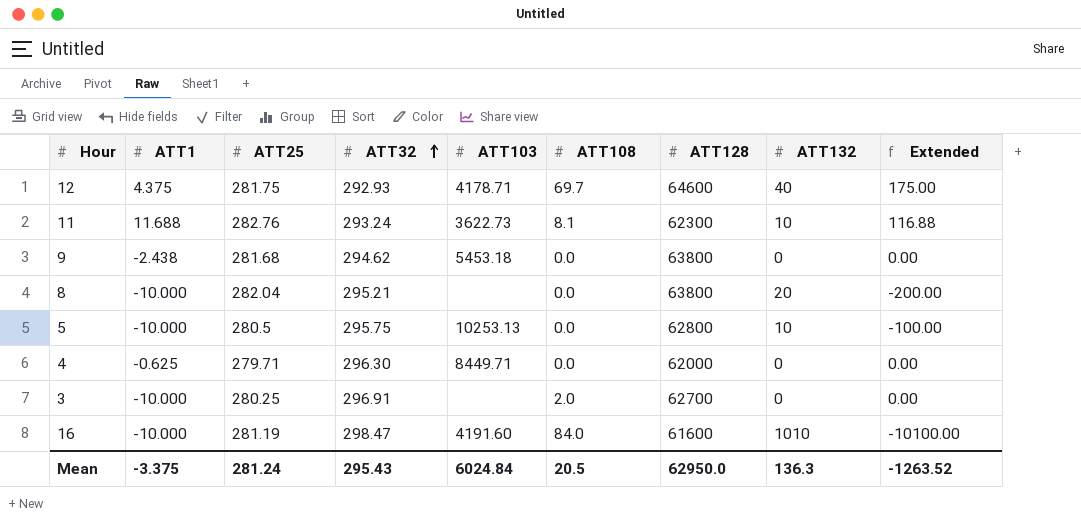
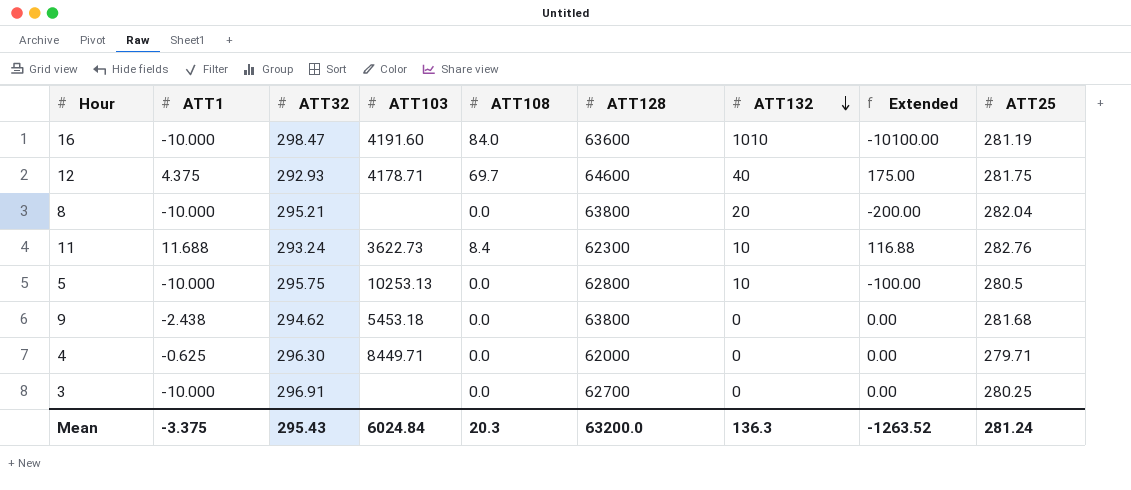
row order: ATT32 ascending -> ATT132 descending
column ATT25 | position: 3 -> 9
16 | ATT128: 61600 -> 63600
11 | ATT108: 8.1 -> 8.4
3 | ATT108: 2.0 -> 0.0
Mean | ATT108: 20.5 -> 20.3
Mean | ATT128: 62950.0 -> 63200.0

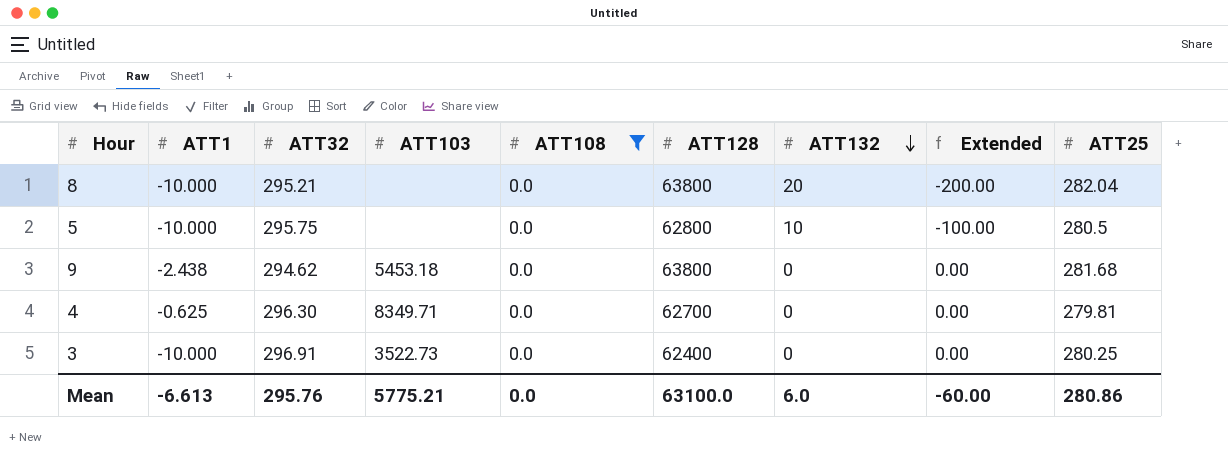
filter: none -> ATT108 = 0.0
5 | ATT103: 10253.13 -> none
4 | ATT103: 8449.71 -> 8349.71
4 | ATT128: 62000 -> 62700
4 | ATT25: 279.71 -> 279.81
3 | ATT103: none -> 3522.73
3 | ATT128: 62700 -> 62400
Mean | ATT1: -3.375 -> -6.613
Mean | ATT32: 295.43 -> 295.76
Mean | ATT103: 6024.84 -> 5775.21
Mean | ATT108: 20.3 -> 0.0
Mean | ATT128: 63200.0 -> 63100.0
Mean | ATT132: 136.3 -> 6.0
Mean | Extended: -1263.52 -> -60.00
Mean | ATT25: 281.24 -> 280.86

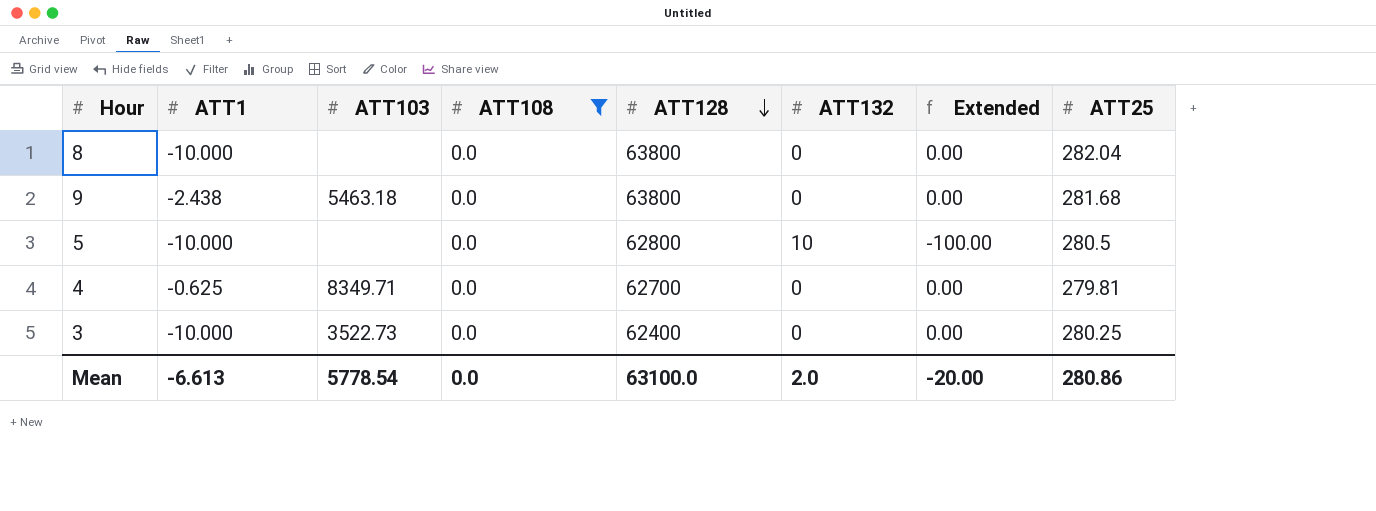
row order: ATT132 descending -> ATT128 descending
column ATT32 | position: 3 -> none
8 | ATT132: 20 -> 0
8 | Extended: -200.00 -> 0.00
9 | ATT103: 5453.18 -> 5463.18
Mean | ATT103: 5775.21 -> 5778.54
Mean | ATT132: 6.0 -> 2.0
Mean | Extended: -60.00 -> -20.00

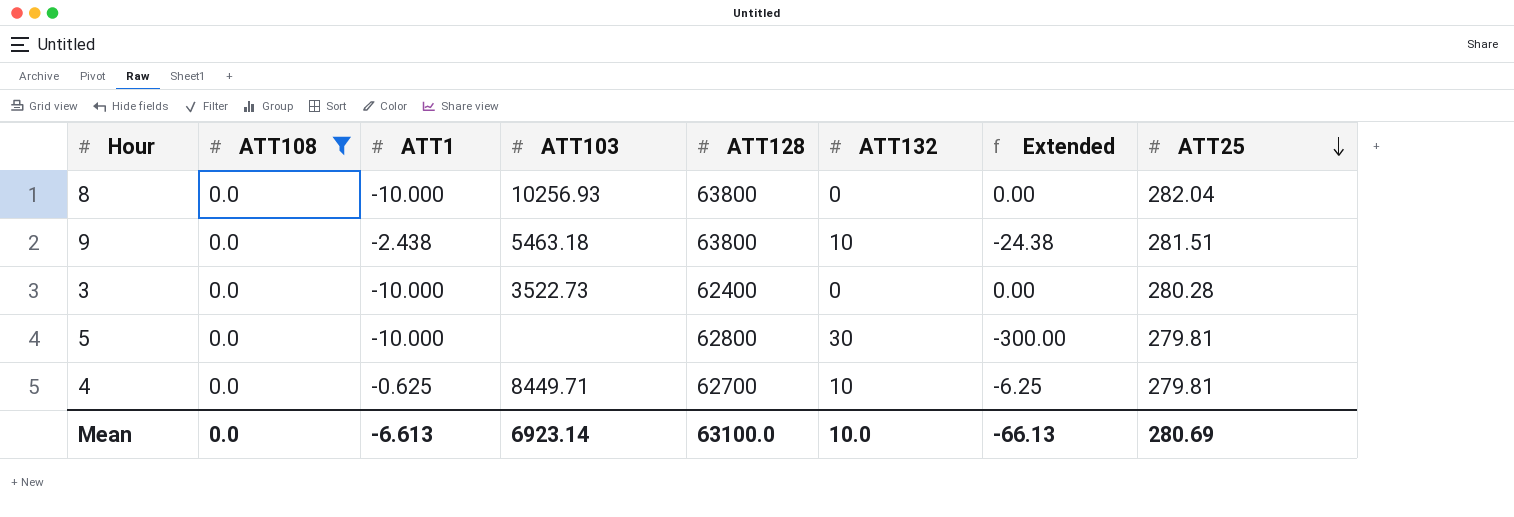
row order: ATT128 descending -> ATT25 descending
column ATT108 | position: 4 -> 2
8 | ATT103: none -> 10256.93
9 | ATT132: 0 -> 10
9 | Extended: 0.00 -> -24.38
9 | ATT25: 281.68 -> 281.51
3 | ATT25: 280.25 -> 280.28
5 | ATT132: 10 -> 30
5 | Extended: -100.00 -> -300.00
5 | ATT25: 280.5 -> 279.81
4 | ATT103: 8349.71 -> 8449.71
4 | ATT132: 0 -> 10
4 | Extended: 0.00 -> -6.25
Mean | ATT103: 5778.54 -> 6923.14
Mean | ATT132: 2.0 -> 10.0
Mean | Extended: -20.00 -> -66.13
Mean | ATT25: 280.86 -> 280.69

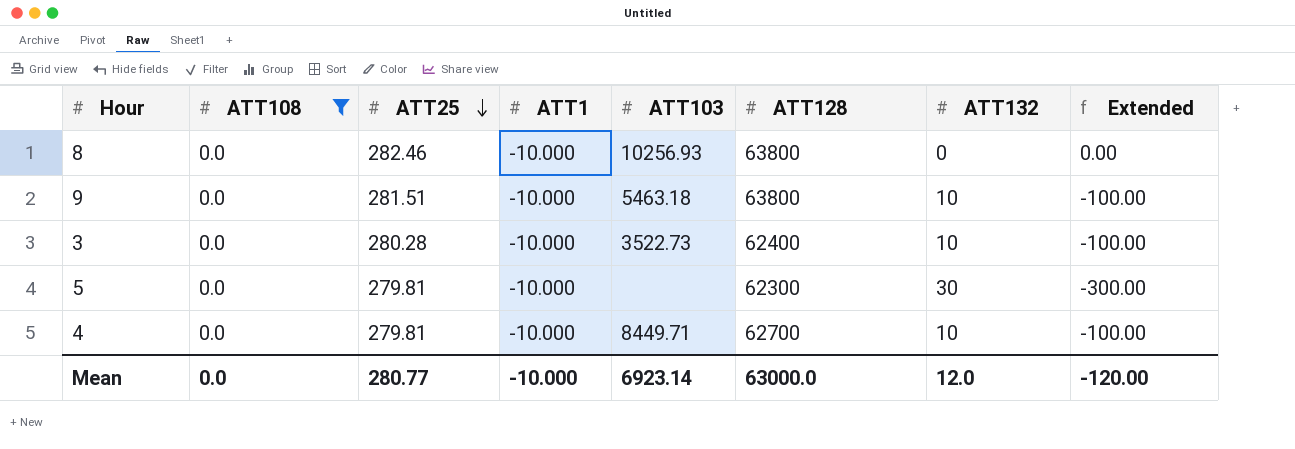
column ATT25 | position: 8 -> 3
8 | ATT25: 282.04 -> 282.46
9 | ATT1: -2.438 -> -10.000
9 | Extended: -24.38 -> -100.00
3 | ATT132: 0 -> 10
3 | Extended: 0.00 -> -100.00
5 | ATT128: 62800 -> 62300
4 | ATT1: -0.625 -> -10.000
4 | Extended: -6.25 -> -100.00
Mean | ATT25: 280.69 -> 280.77
Mean | ATT1: -6.613 -> -10.000
Mean | ATT128: 63100.0 -> 63000.0
Mean | ATT132: 10.0 -> 12.0
Mean | Extended: -66.13 -> -120.00

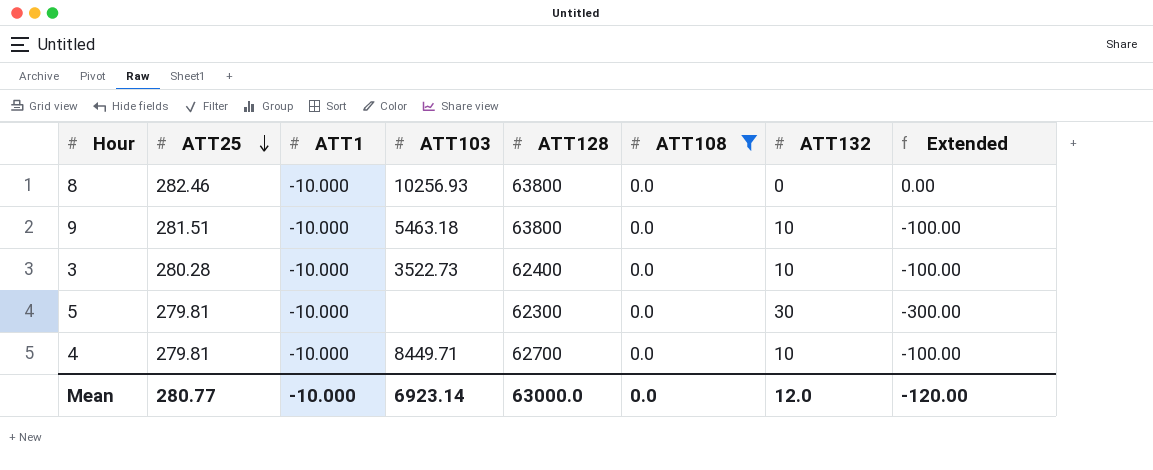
column ATT108 | position: 2 -> 6

